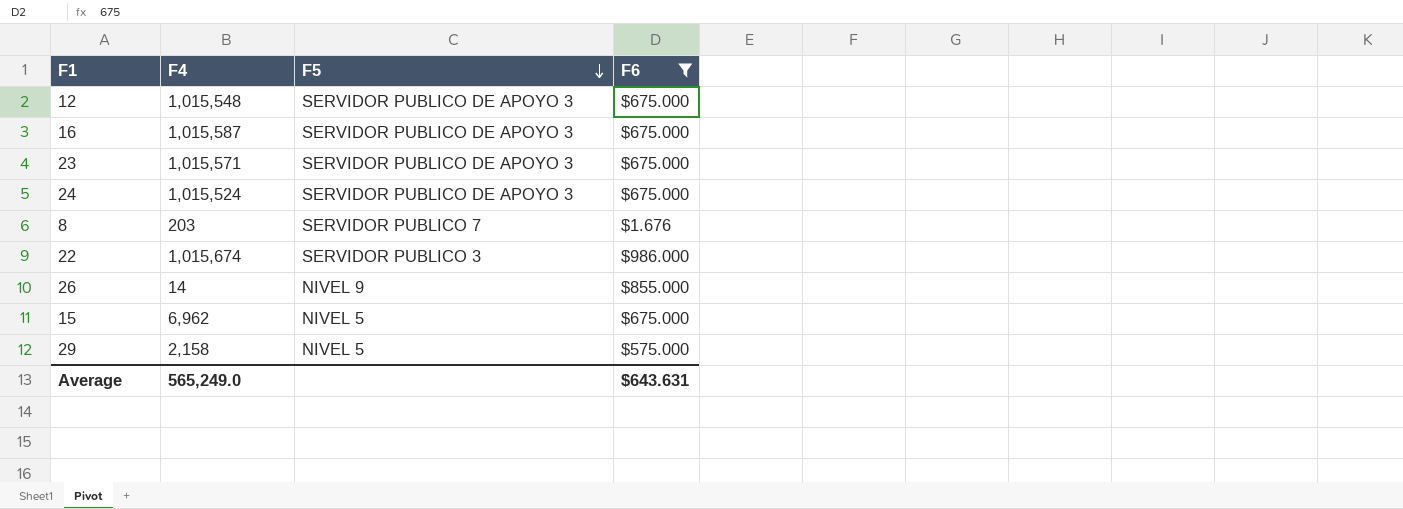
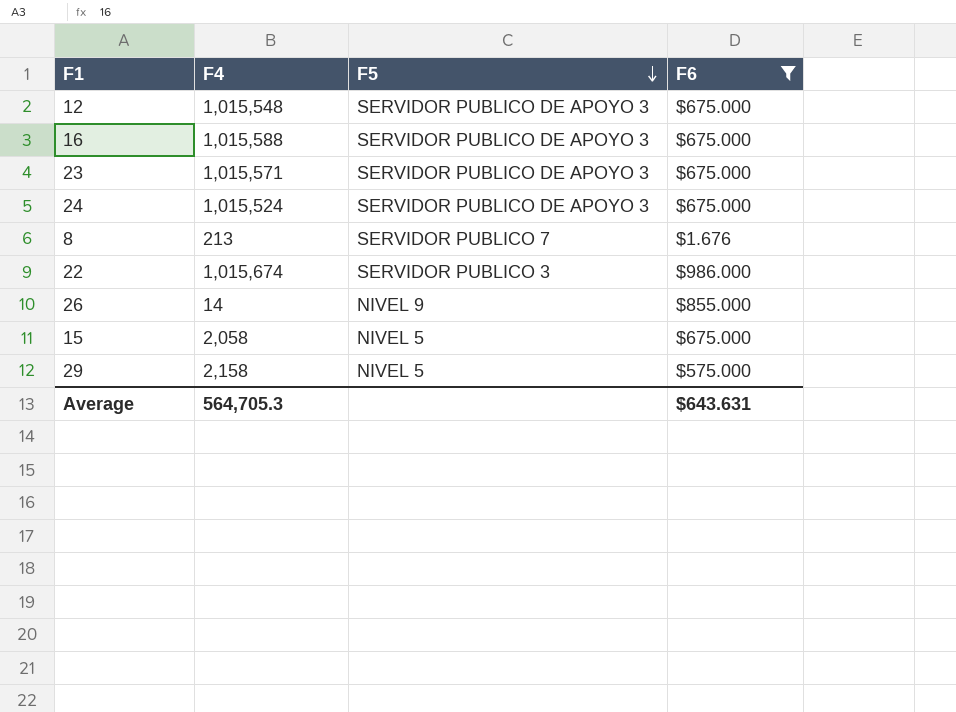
16 | F4: 1,015,587 -> 1,015,588
8 | F4: 203 -> 213
15 | F4: 6,962 -> 2,058
Average | F4: 565,249.0 -> 564,705.3

